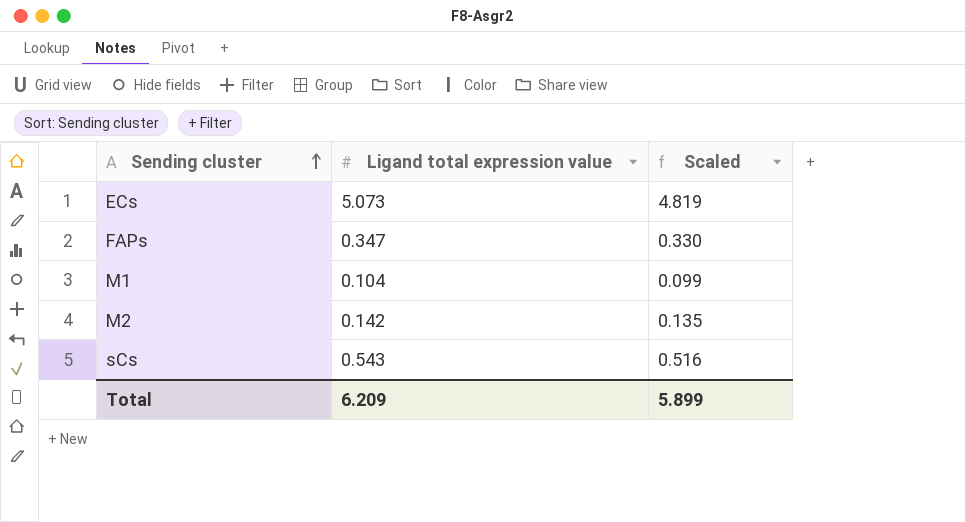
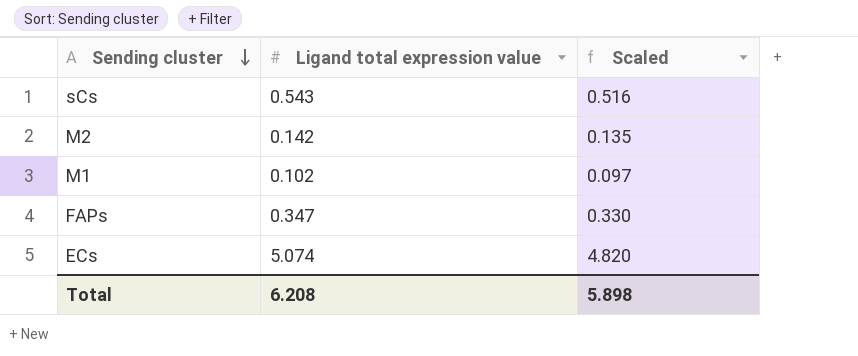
row order: Sending cluster ascending -> Sending cluster descending
M1 | Ligand total expression value: 0.104 -> 0.102
M1 | Scaled: 0.099 -> 0.097
ECs | Ligand total expression value: 5.073 -> 5.074
ECs | Scaled: 4.819 -> 4.820
Total | Ligand total expression value: 6.209 -> 6.208
Total | Scaled: 5.899 -> 5.898

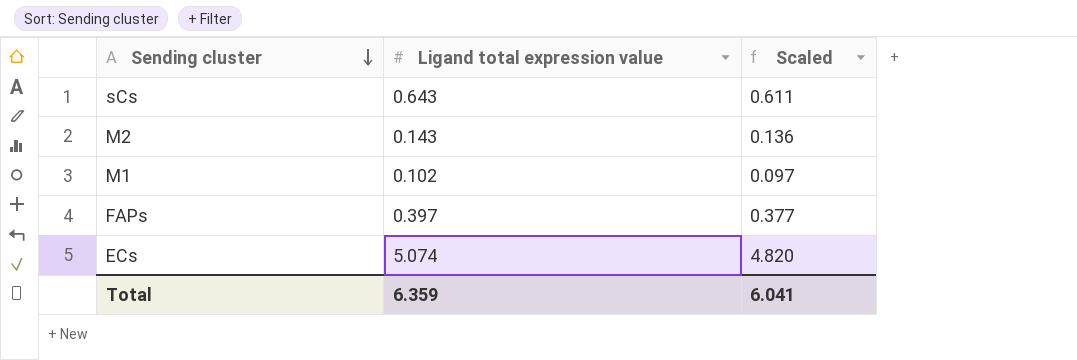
sCs | Ligand total expression value: 0.543 -> 0.643
sCs | Scaled: 0.516 -> 0.611
M2 | Ligand total expression value: 0.142 -> 0.143
M2 | Scaled: 0.135 -> 0.136
FAPs | Ligand total expression value: 0.347 -> 0.397
FAPs | Scaled: 0.330 -> 0.377
Total | Ligand total expression value: 6.208 -> 6.359
Total | Scaled: 5.898 -> 6.041

